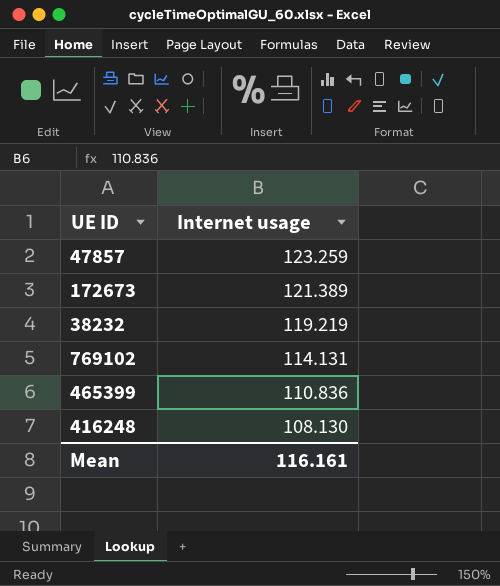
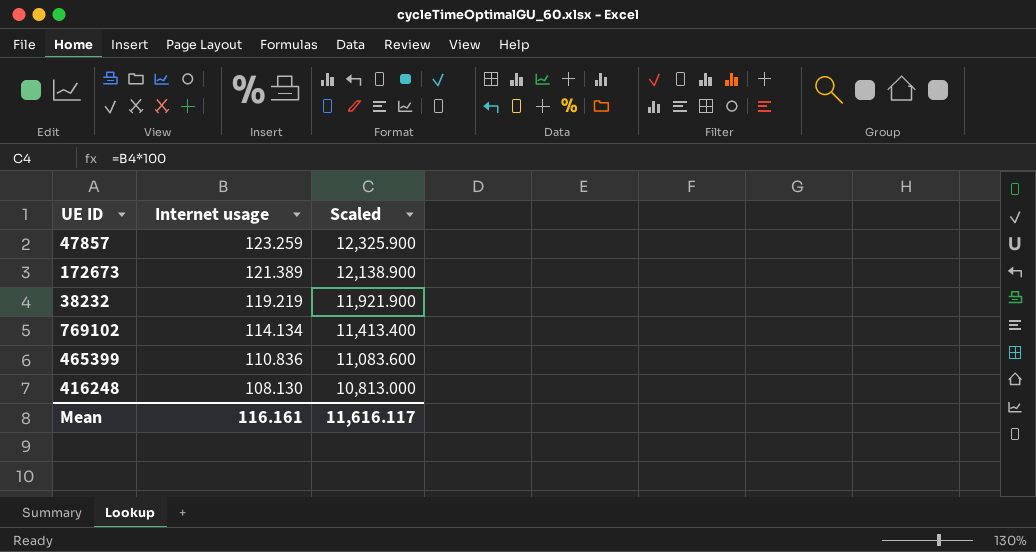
column Scaled | formula: none -> [Internet usage] * 100
769102 | Internet usage: 114.131 -> 114.134

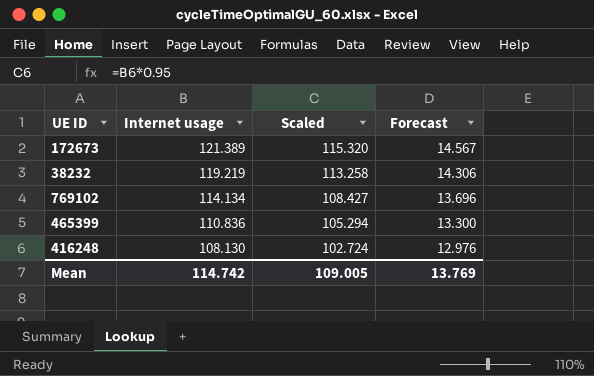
column Scaled | formula: [Internet usage] * 100 -> [Internet usage] * 0.95
column Forecast | formula: none -> [Internet usage] * 0.12
row 47857: 123.259 | 12,325.900 -> none
Mean | Internet usage: 116.161 -> 114.742
Mean | Scaled: 11,616.117 -> 109.005

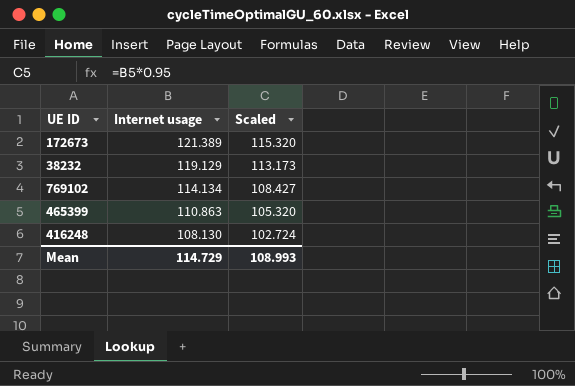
column Forecast | formula: [Internet usage] * 0.12 -> none
38232 | Internet usage: 119.219 -> 119.129
38232 | Scaled: 113.258 -> 113.173
465399 | Internet usage: 110.836 -> 110.863
465399 | Scaled: 105.294 -> 105.320
Mean | Internet usage: 114.742 -> 114.729
Mean | Scaled: 109.005 -> 108.993

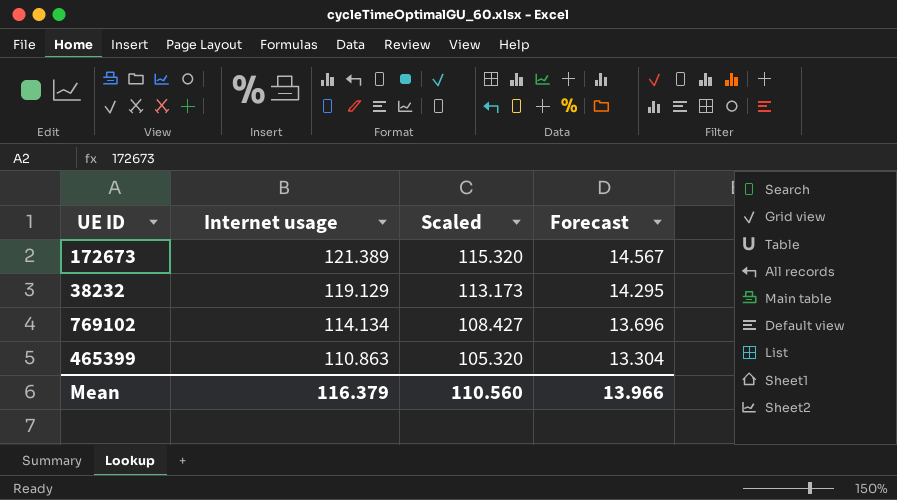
column Forecast | formula: none -> [Internet usage] * 0.12
row 416248: 108.130 | 102.724 -> none
Mean | Internet usage: 114.729 -> 116.379
Mean | Scaled: 108.993 -> 110.560

